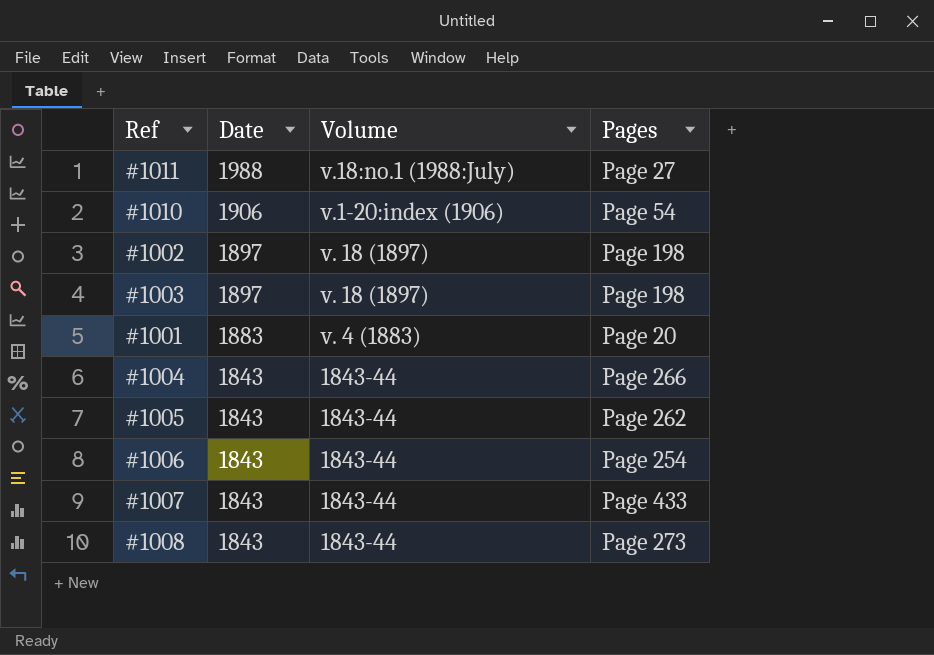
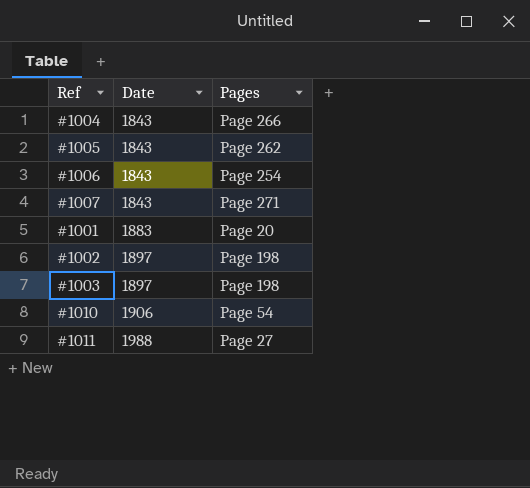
row order: Date descending -> Date ascending
column Volume | position: 3 -> none
row #1008: 1843 | 1843-44 | Page 273 -> none
#1007 | Pages: Page 433 -> Page 271

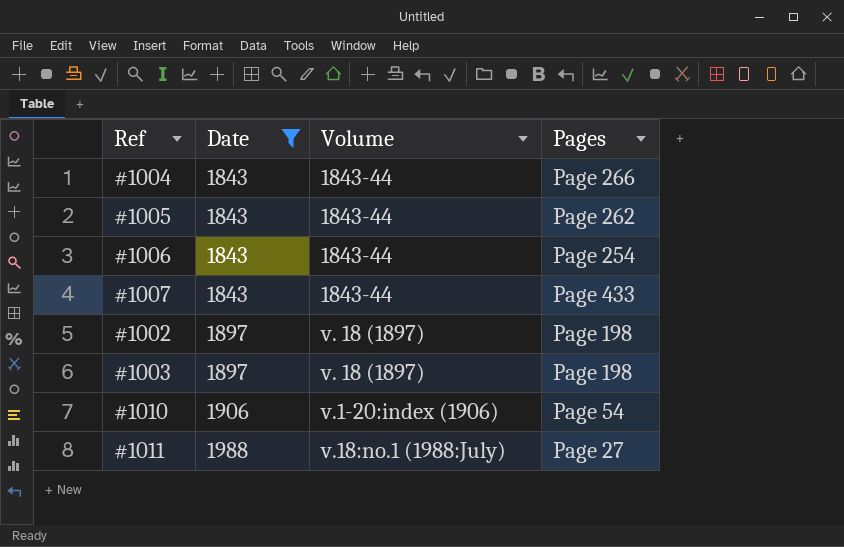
filter: none -> Date != 1883
column Volume | position: none -> 3
#1007 | Pages: Page 271 -> Page 433

